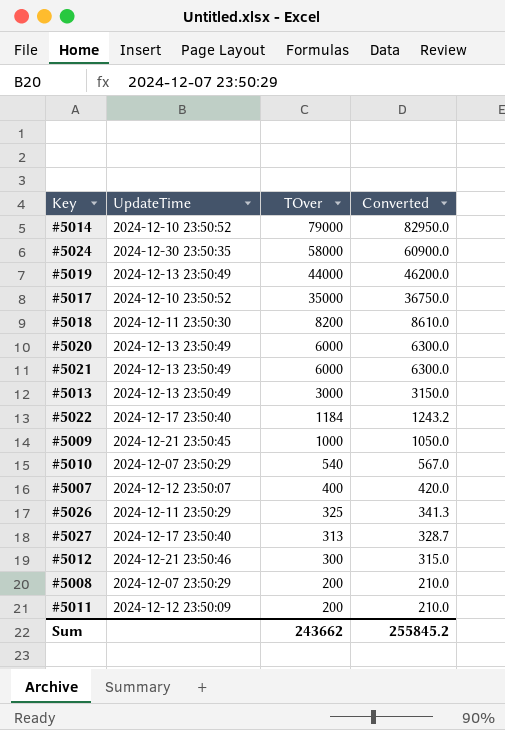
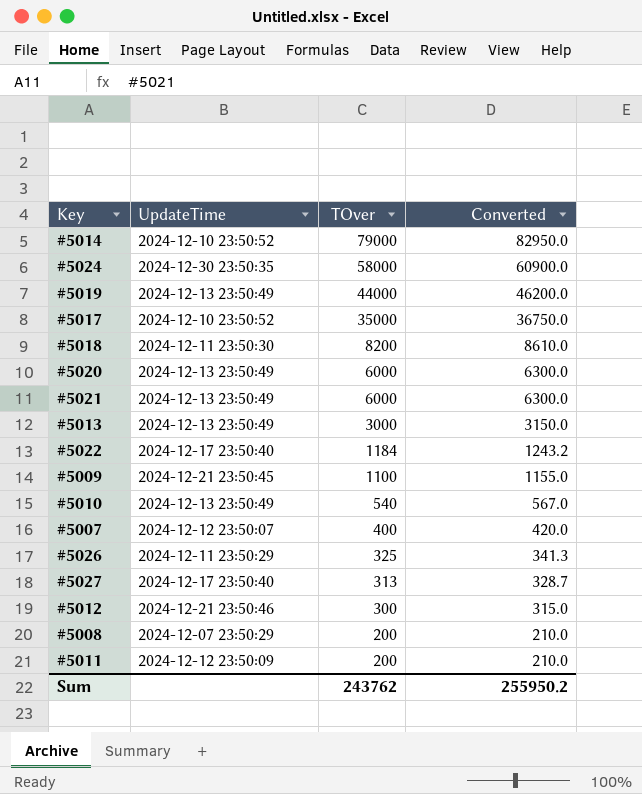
#5009 | TOver: 1000 -> 1100
#5009 | Converted: 1050.0 -> 1155.0
#5010 | UpdateTime: 2024-12-07 23:50:29 -> 2024-12-13 23:50:49
Sum | TOver: 243662 -> 243762
Sum | Converted: 255845.2 -> 255950.2

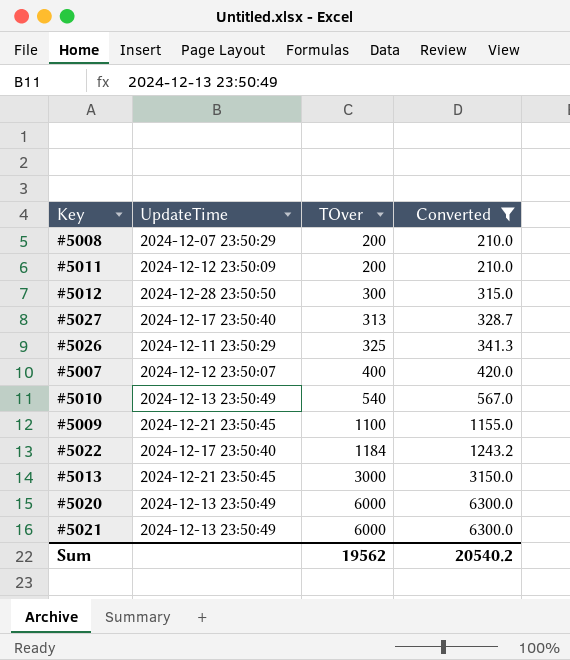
filter: none -> Converted <= 6300.0
row order: TOver descending -> TOver ascending
#5012 | UpdateTime: 2024-12-21 23:50:46 -> 2024-12-28 23:50:50
#5013 | UpdateTime: 2024-12-13 23:50:49 -> 2024-12-21 23:50:45
Sum | TOver: 243762 -> 19562
Sum | Converted: 255950.2 -> 20540.2

